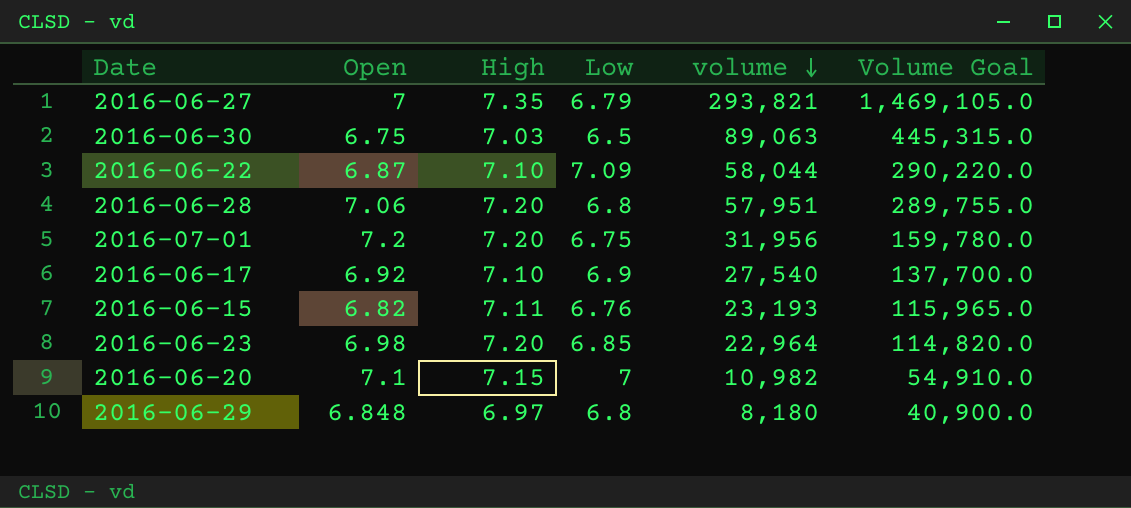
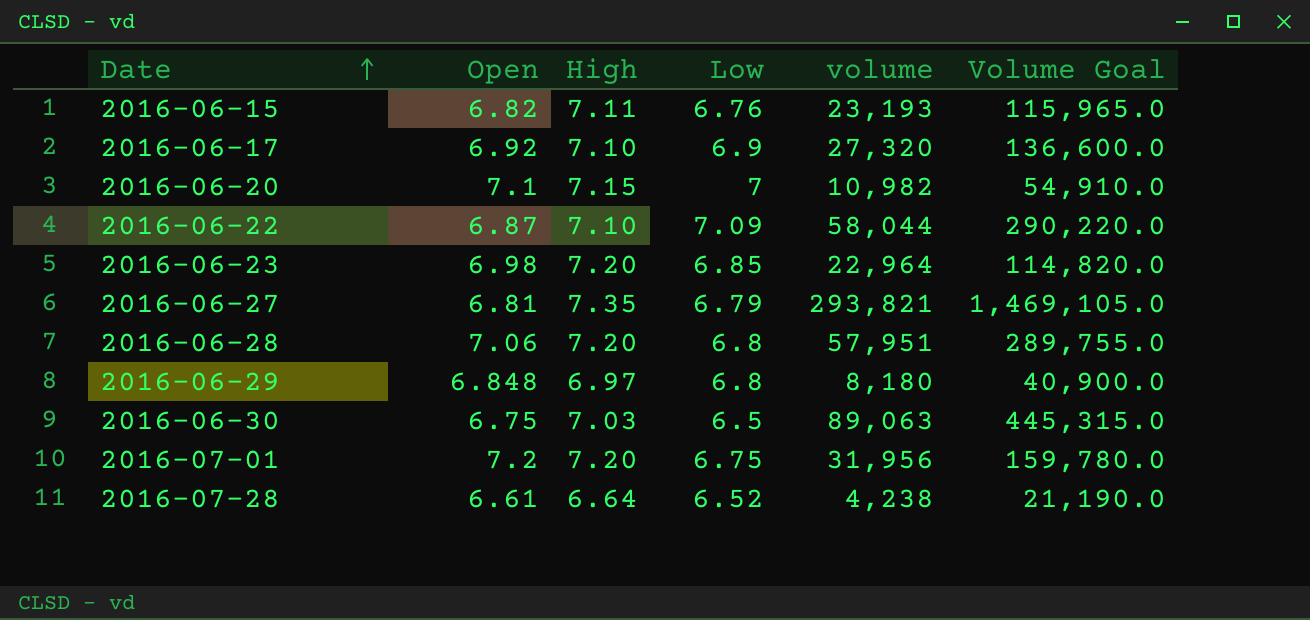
row order: volume descending -> Date ascending
2016-06-17 | volume: 27,540 -> 27,320
2016-06-17 | Volume Goal: 137,700.0 -> 136,600.0
2016-06-27 | Open: 7 -> 6.81
row 2016-07-28: none -> 6.61 | 6.64 | 6.52 | 4,238 | 21,190.0

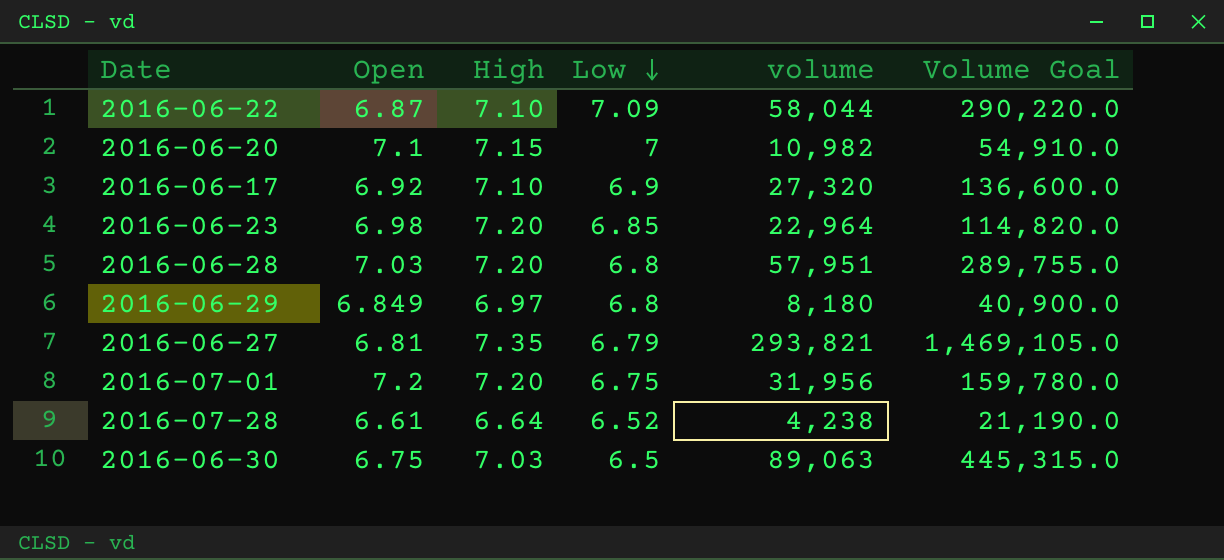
row order: Date ascending -> Low descending
row 2016-06-15: 6.82 | 7.11 | 6.76 | 23,193 | 115,965.0 -> none
2016-06-28 | Open: 7.06 -> 7.03
2016-06-29 | Open: 6.848 -> 6.849

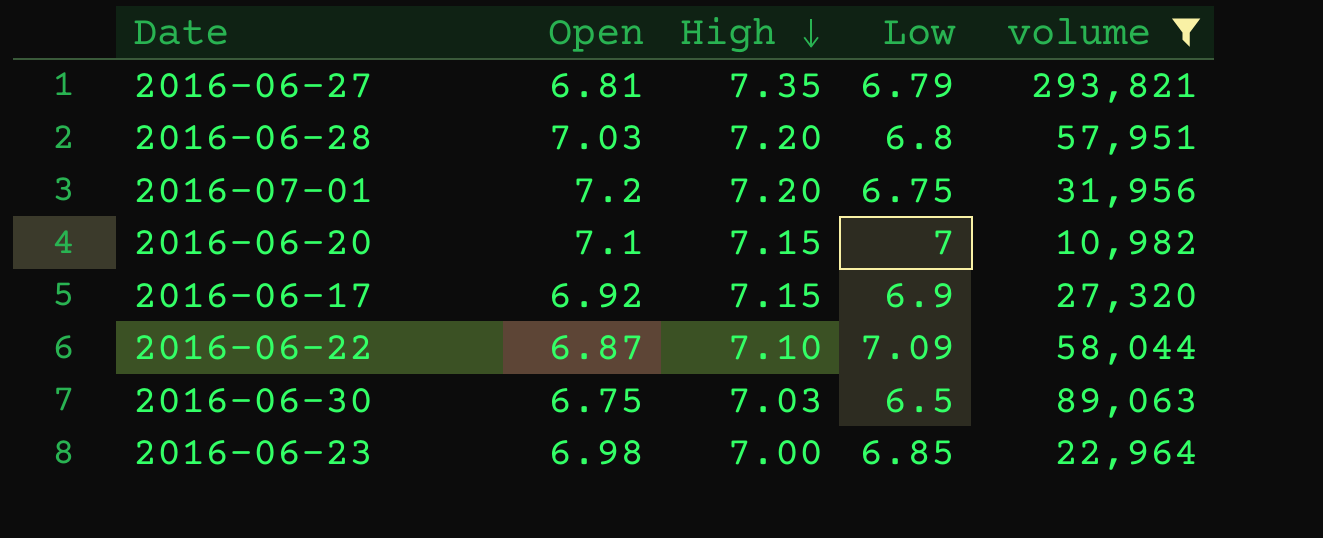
filter: none -> volume >= 10,982
row order: Low descending -> High descending
column Volume Goal | formula: [volume] * 5 -> none
2016-06-17 | High: 7.10 -> 7.15
2016-06-23 | High: 7.20 -> 7.00

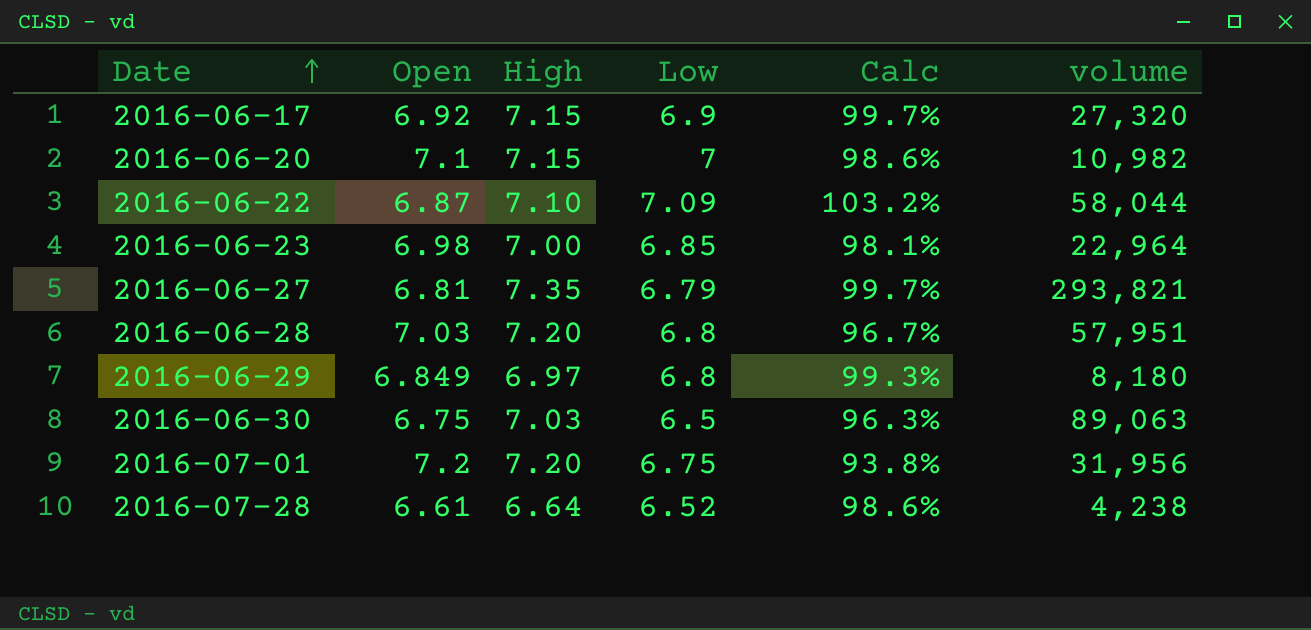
filter: volume >= 10,982 -> none
row order: High descending -> Date ascending
column Calc | formula: none -> [Low] / [Open]

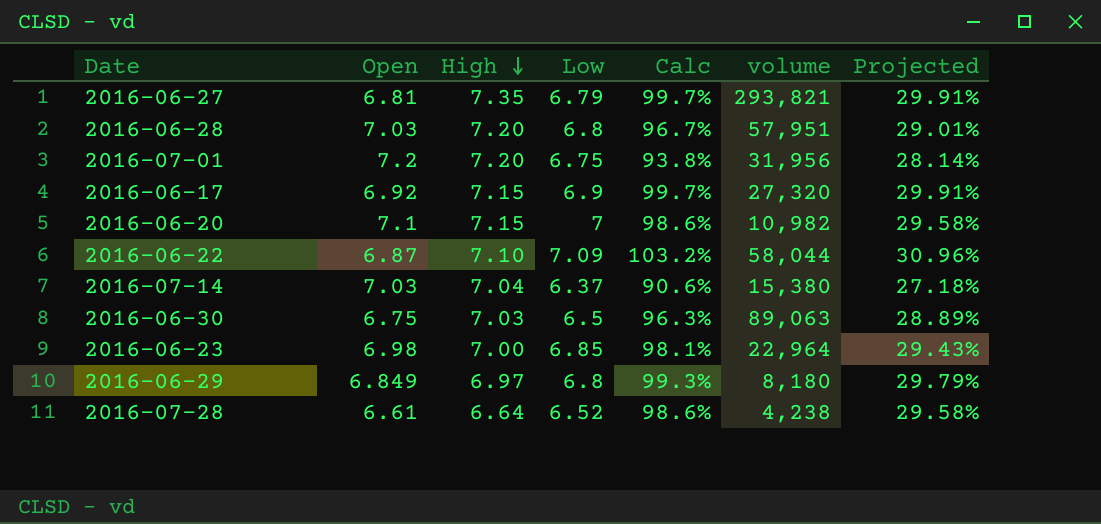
row order: Date ascending -> High descending
column Projected | formula: none -> [Calc] * 0.3
row 2016-07-14: none -> 7.03 | 7.04 | 6.37 | 90.6% | 15,380 | 27.18%

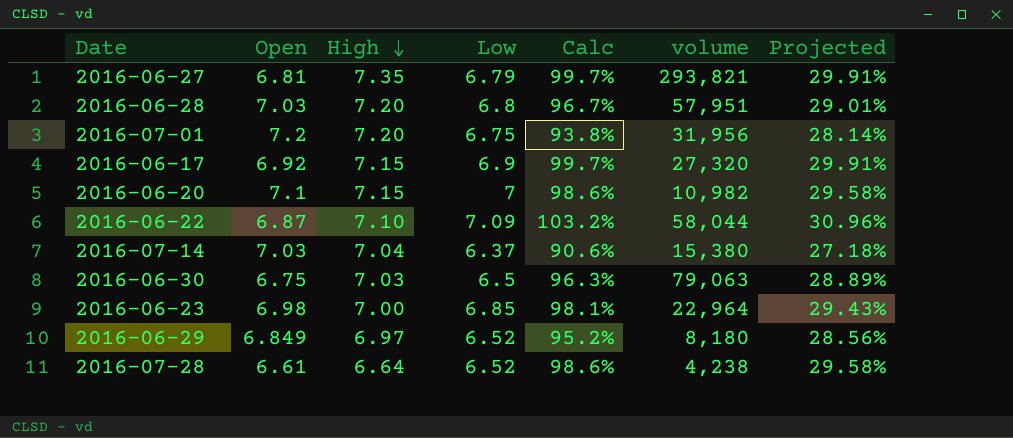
2016-06-30 | volume: 89,063 -> 79,063
2016-06-29 | Low: 6.8 -> 6.52
2016-06-29 | Calc: 99.3% -> 95.2%
2016-06-29 | Projected: 29.79% -> 28.56%

